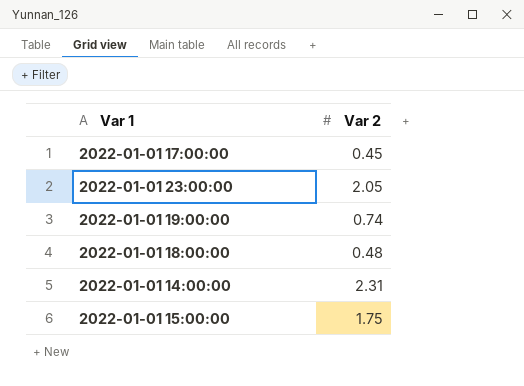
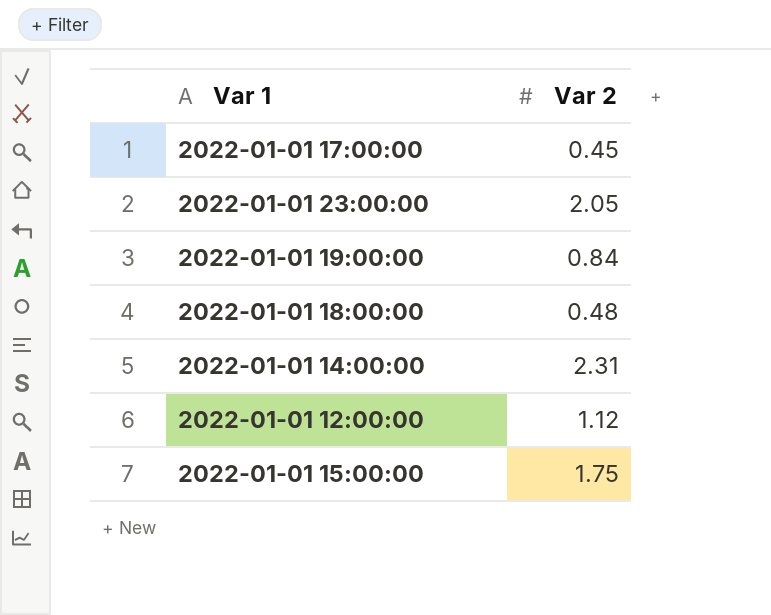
2022-01-01 19:00:00 | Var 2: 0.74 -> 0.84
row 2022-01-01 12:00:00: none -> 1.12

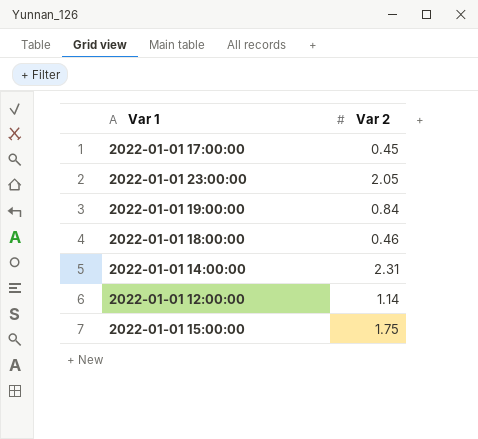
2022-01-01 18:00:00 | Var 2: 0.48 -> 0.46
2022-01-01 12:00:00 | Var 2: 1.12 -> 1.14

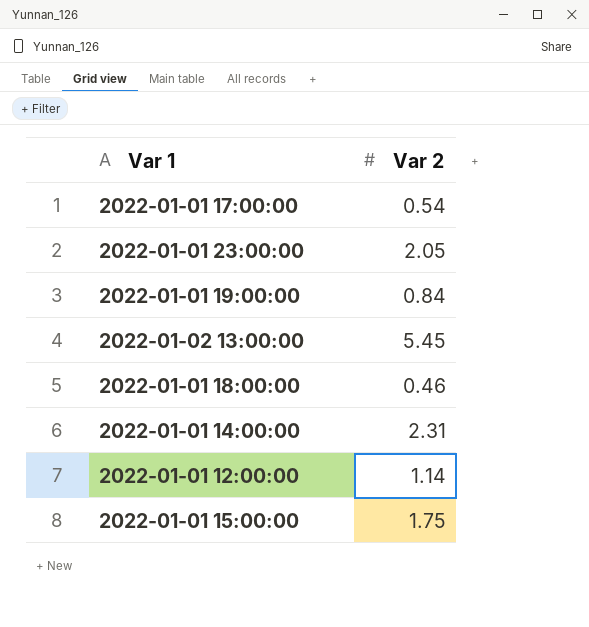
2022-01-01 17:00:00 | Var 2: 0.45 -> 0.54
row 2022-01-02 13:00:00: none -> 5.45

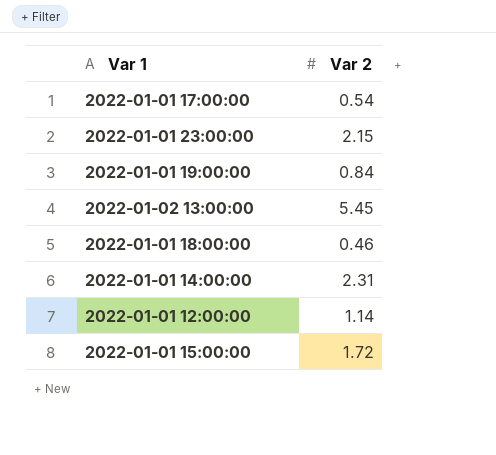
2022-01-01 23:00:00 | Var 2: 2.05 -> 2.15
2022-01-01 15:00:00 | Var 2: 1.75 -> 1.72

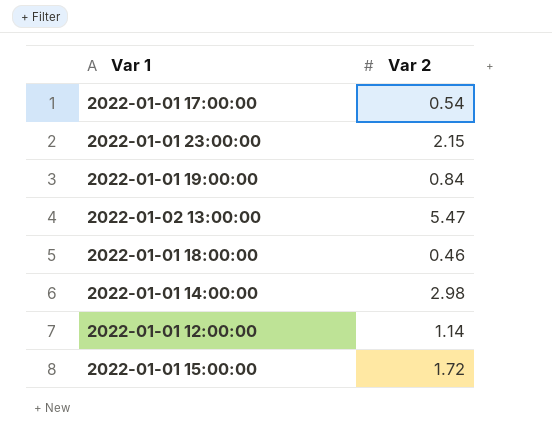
2022-01-02 13:00:00 | Var 2: 5.45 -> 5.47
2022-01-01 14:00:00 | Var 2: 2.31 -> 2.98

